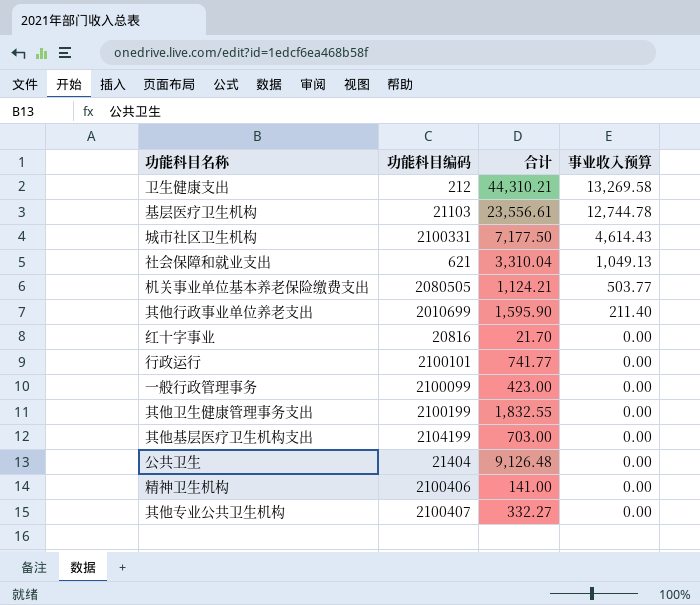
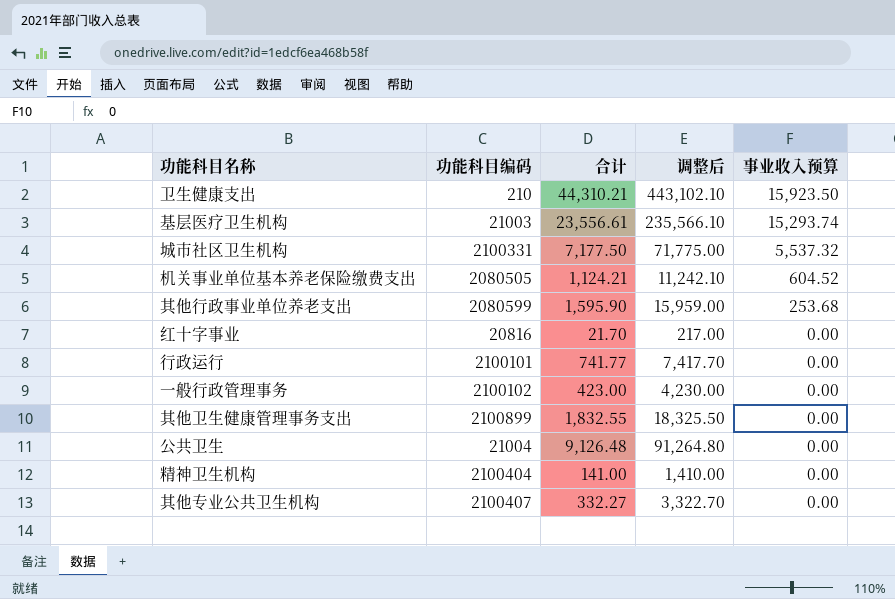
column 调整后 | formula: none -> [合计] * 10
row 社会保障和就业支出: 621 | 3,310.04 | 1,049.13 -> none
row 其他基层医疗卫生机构支出: 2104199 | 703.00 | 0.00 -> none
卫生健康支出 | 功能科目编码: 212 -> 210
卫生健康支出 | 事业收入预算: 13,269.58 -> 15,923.50
基层医疗卫生机构 | 功能科目编码: 21103 -> 21003
基层医疗卫生机构 | 事业收入预算: 12,744.78 -> 15,293.74
城市社区卫生机构 | 事业收入预算: 4,614.43 -> 5,537.32
机关事业单位基本养老保险缴费支出 | 事业收入预算: 503.77 -> 604.52
其他行政事业单位养老支出 | 功能科目编码: 2010699 -> 2080599
其他行政事业单位养老支出 | 事业收入预算: 211.40 -> 253.68
一般行政管理事务 | 功能科目编码: 2100099 -> 2100102
其他卫生健康管理事务支出 | 功能科目编码: 2100199 -> 2100899
公共卫生 | 功能科目编码: 21404 -> 21004
精神卫生机构 | 功能科目编码: 2100406 -> 2100404

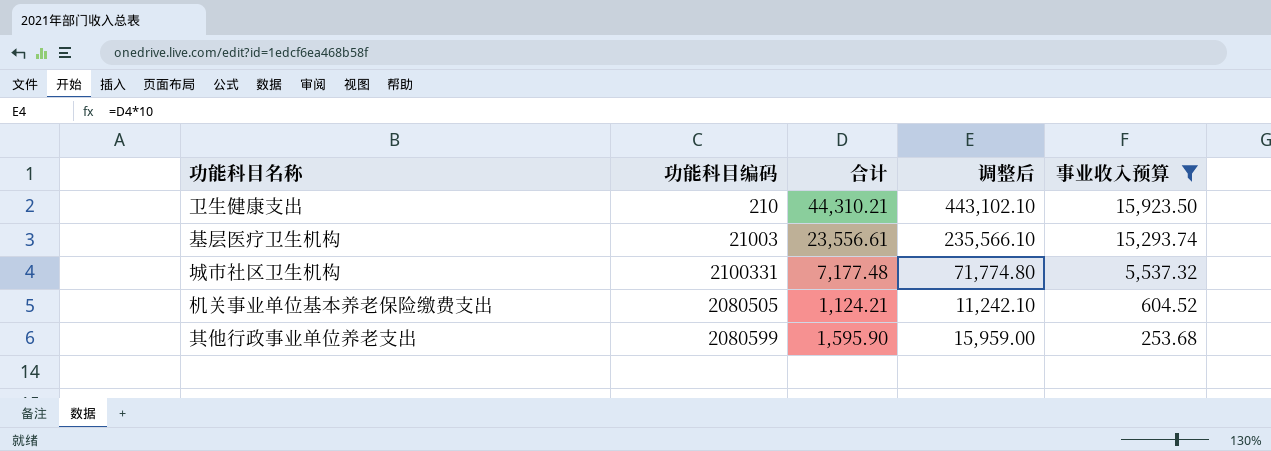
filter: none -> 事业收入预算 != 0.00
城市社区卫生机构 | 合计: 7,177.50 -> 7,177.48
城市社区卫生机构 | 调整后: 71,775.00 -> 71,774.80

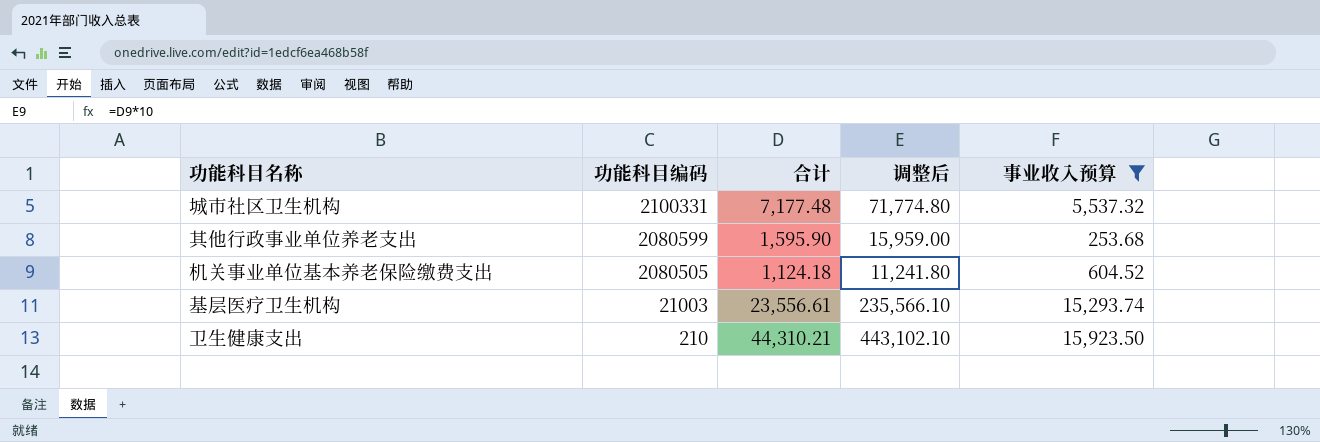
row order: 事业收入预算 descending -> 功能科目编码 descending
机关事业单位基本养老保险缴费支出 | 合计: 1,124.21 -> 1,124.18
机关事业单位基本养老保险缴费支出 | 调整后: 11,242.10 -> 11,241.80

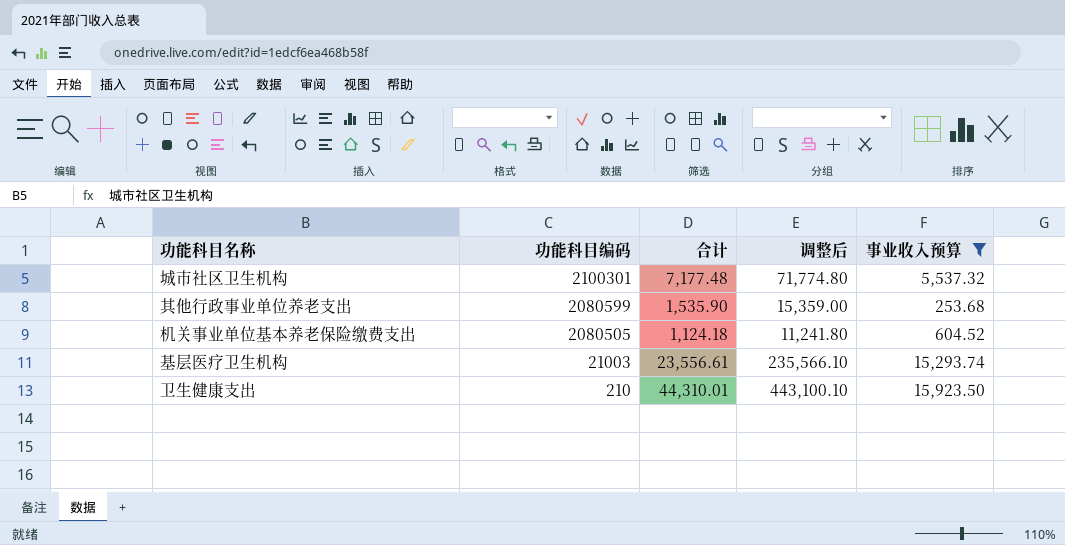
城市社区卫生机构 | 功能科目编码: 2100331 -> 2100301
其他行政事业单位养老支出 | 合计: 1,595.90 -> 1,535.90
其他行政事业单位养老支出 | 调整后: 15,959.00 -> 15,359.00
卫生健康支出 | 合计: 44,310.21 -> 44,310.01
卫生健康支出 | 调整后: 443,102.10 -> 443,100.10

